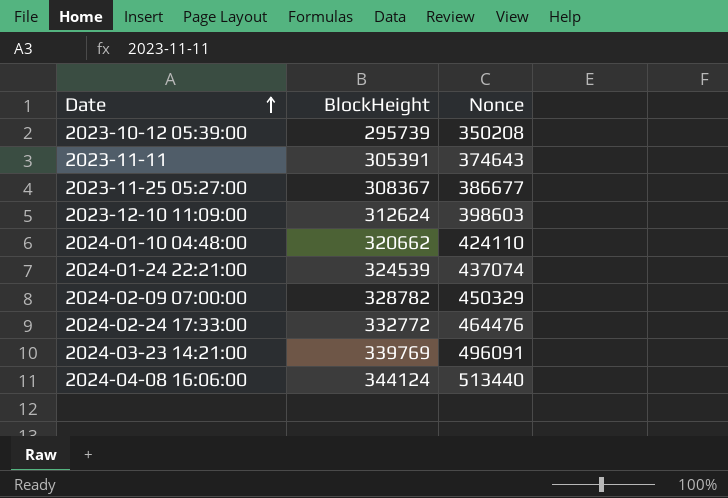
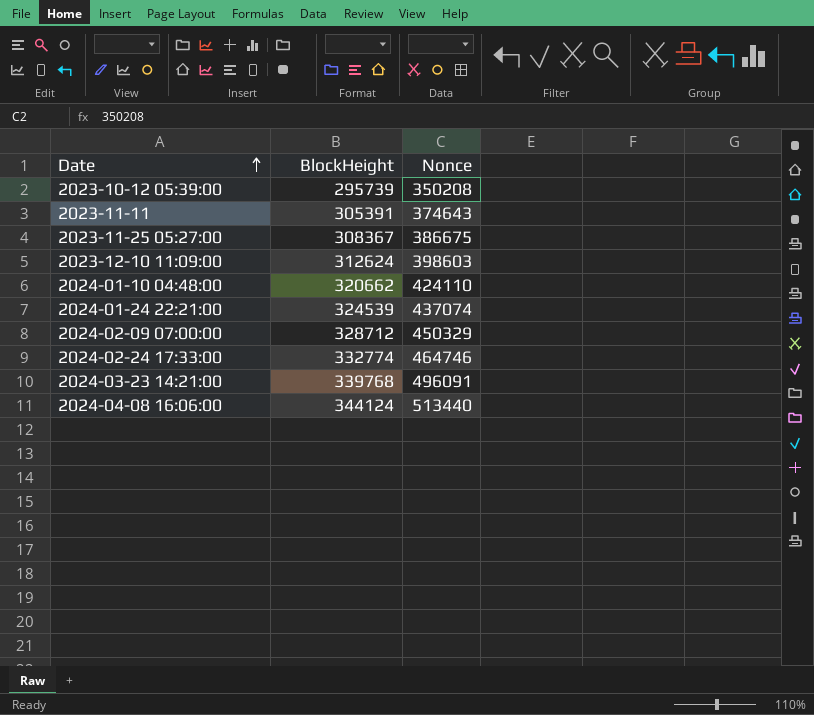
2023-11-25 05:27:00 | Nonce: 386677 -> 386675
2024-02-09 07:00:00 | BlockHeight: 328782 -> 328712
2024-02-24 17:33:00 | BlockHeight: 332772 -> 332774
2024-02-24 17:33:00 | Nonce: 464476 -> 464746
2024-03-23 14:21:00 | BlockHeight: 339769 -> 339768

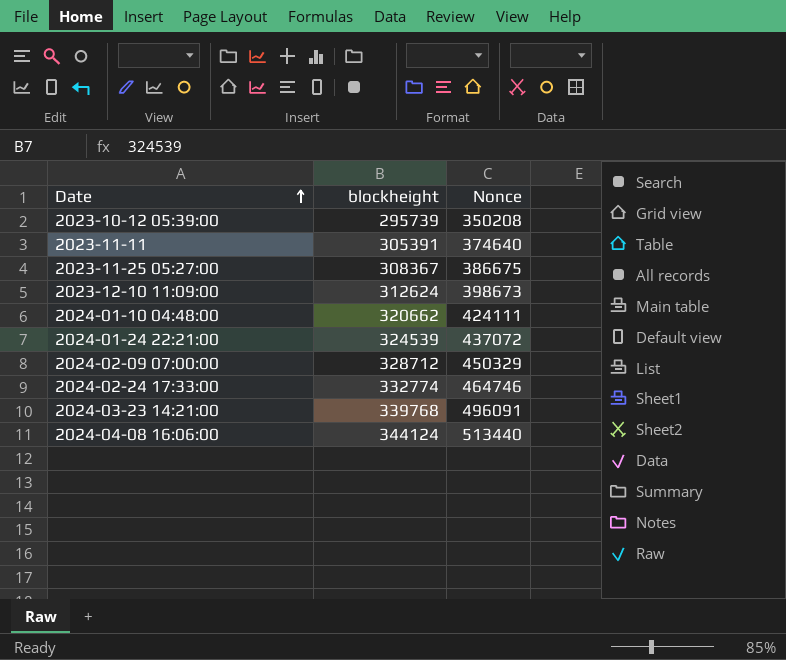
column name: BlockHeight -> blockheight
2023-11-11 | Nonce: 374643 -> 374640
2023-12-10 11:09:00 | Nonce: 398603 -> 398673
2024-01-10 04:48:00 | Nonce: 424110 -> 424111
2024-01-24 22:21:00 | Nonce: 437074 -> 437072

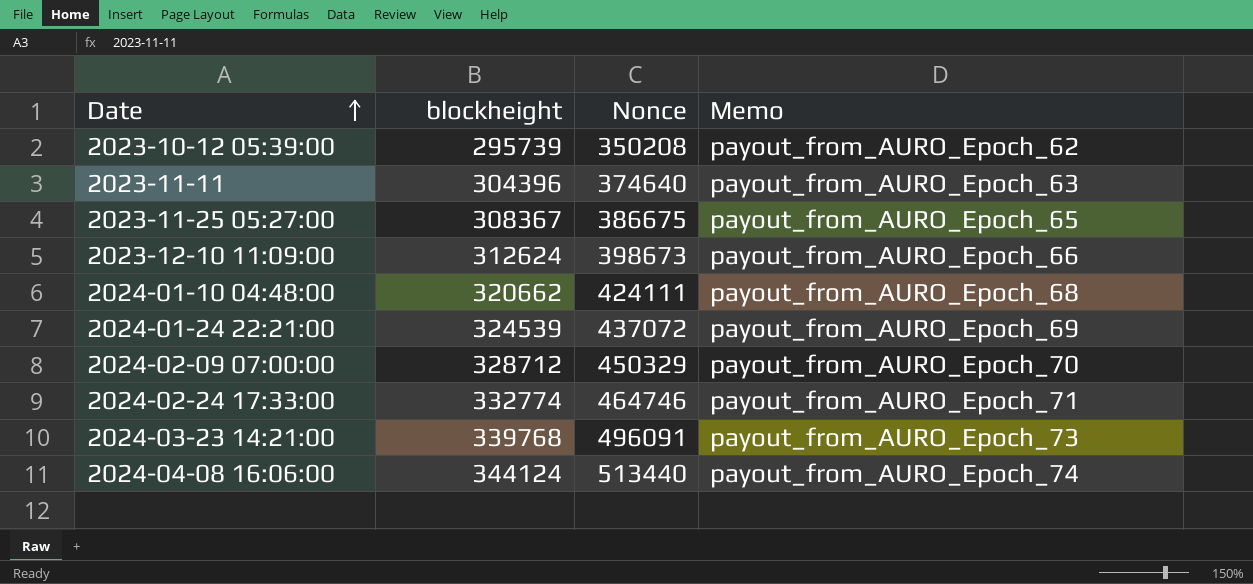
column Memo | position: none -> 4
2023-11-11 | blockheight: 305391 -> 304396

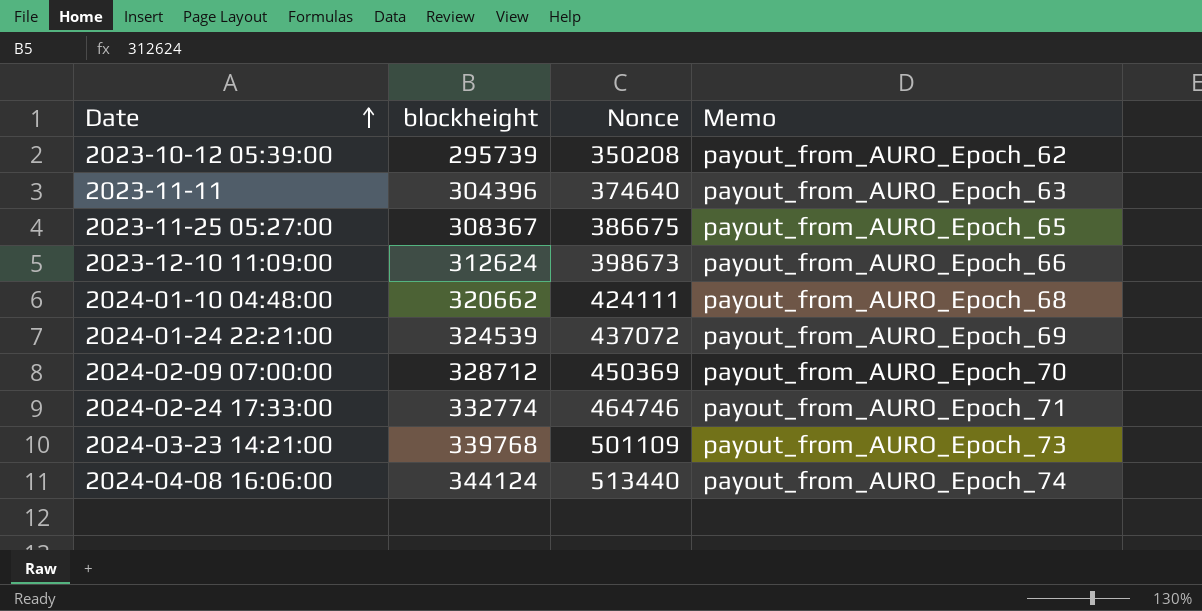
2024-02-09 07:00:00 | Nonce: 450329 -> 450369
2024-03-23 14:21:00 | Nonce: 496091 -> 501109

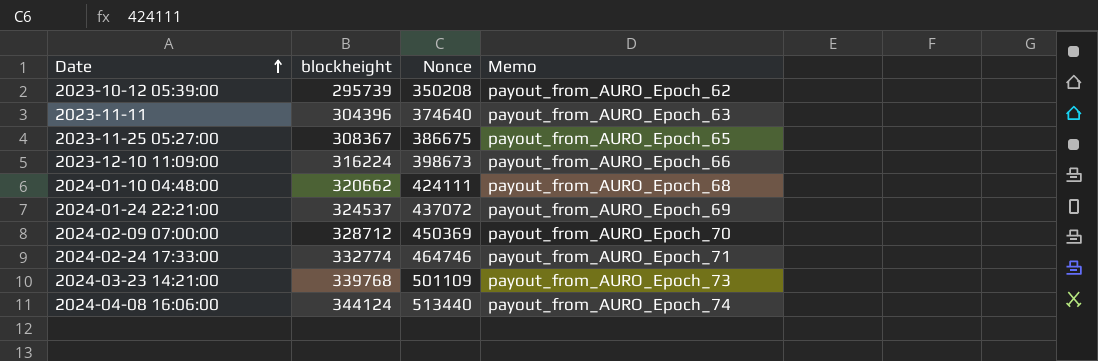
2023-12-10 11:09:00 | blockheight: 312624 -> 316224
2024-01-24 22:21:00 | blockheight: 324539 -> 324537

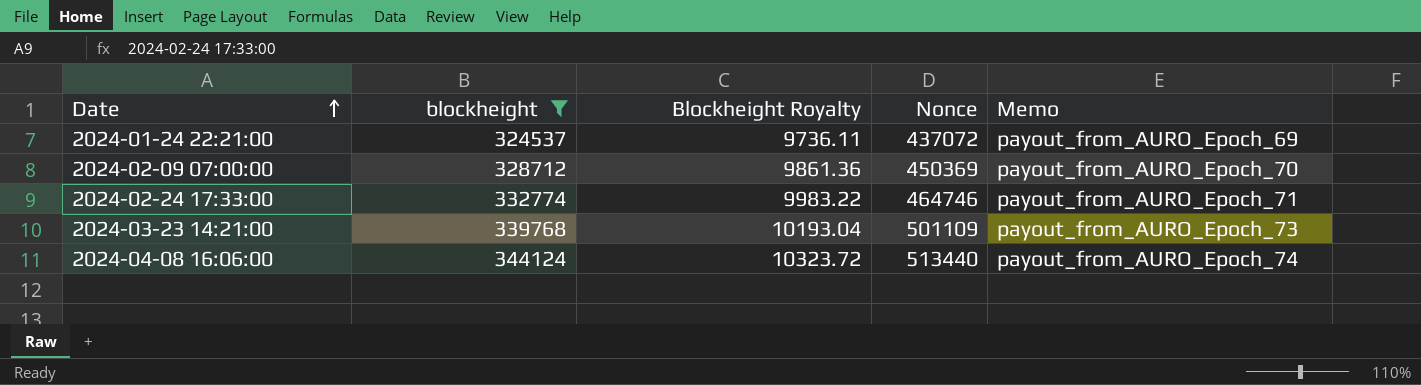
filter: none -> blockheight >= 324537
column Blockheight Royalty | formula: none -> [blockheight] * 0.03

